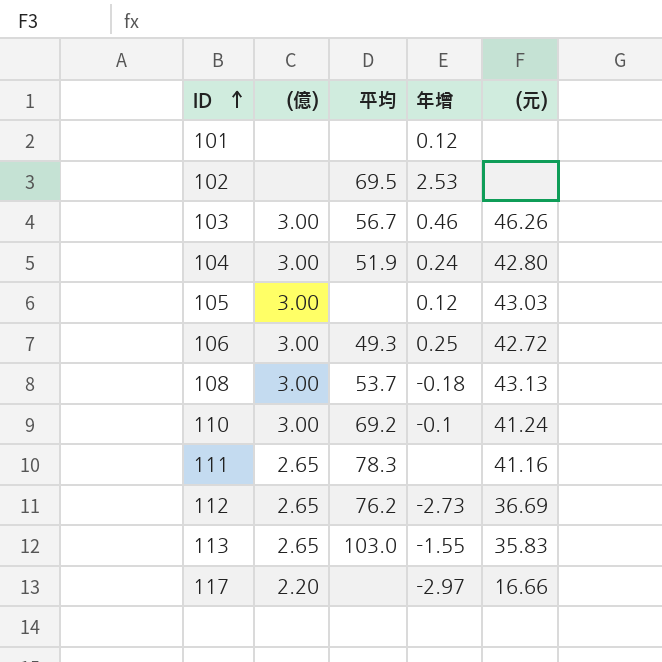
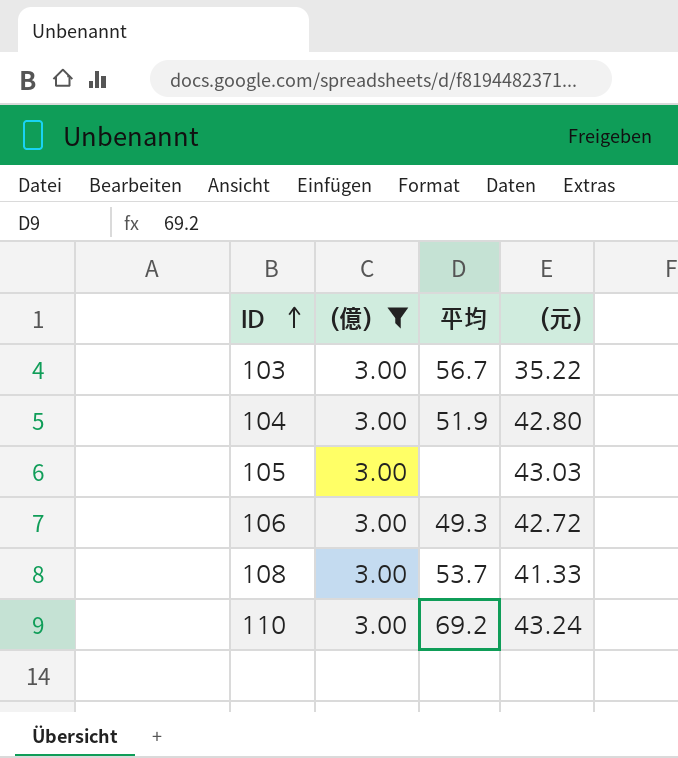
filter: none -> (億) = 3.00
column 年增 | position: 4 -> none
103 | (元): 46.26 -> 35.22
108 | (元): 43.13 -> 41.33
110 | (元): 41.24 -> 43.24

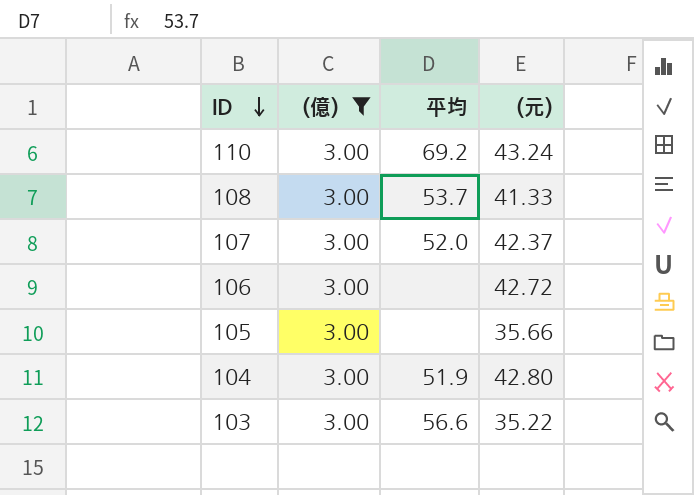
row order: ID ascending -> ID descending
row 107: none -> 3.00 | 52.0 | 42.37
106 | 平均: 49.3 -> none
105 | (元): 43.03 -> 35.66
103 | 平均: 56.7 -> 56.6

